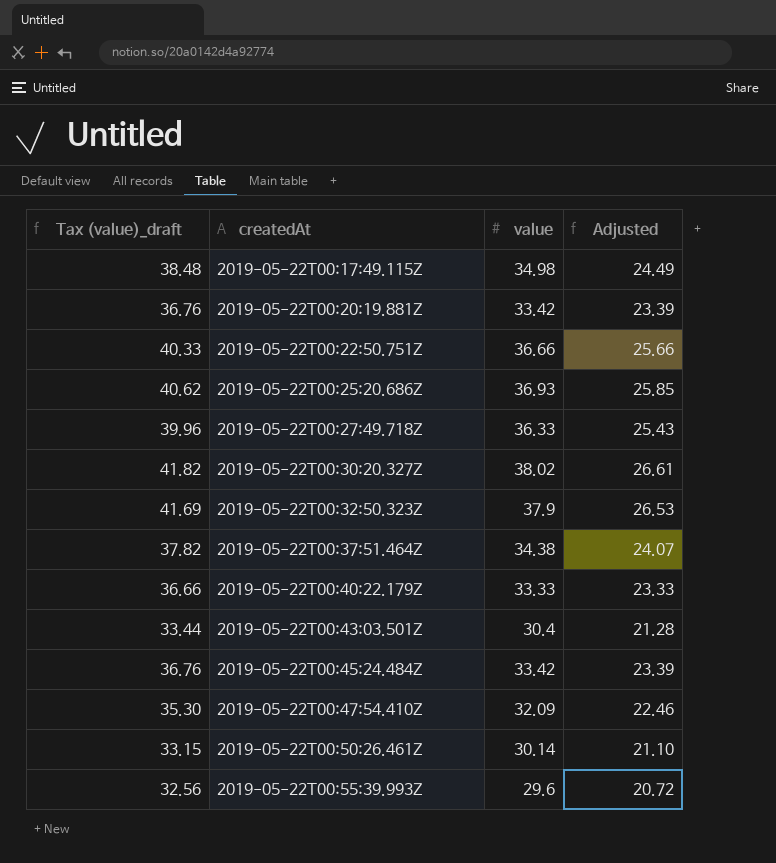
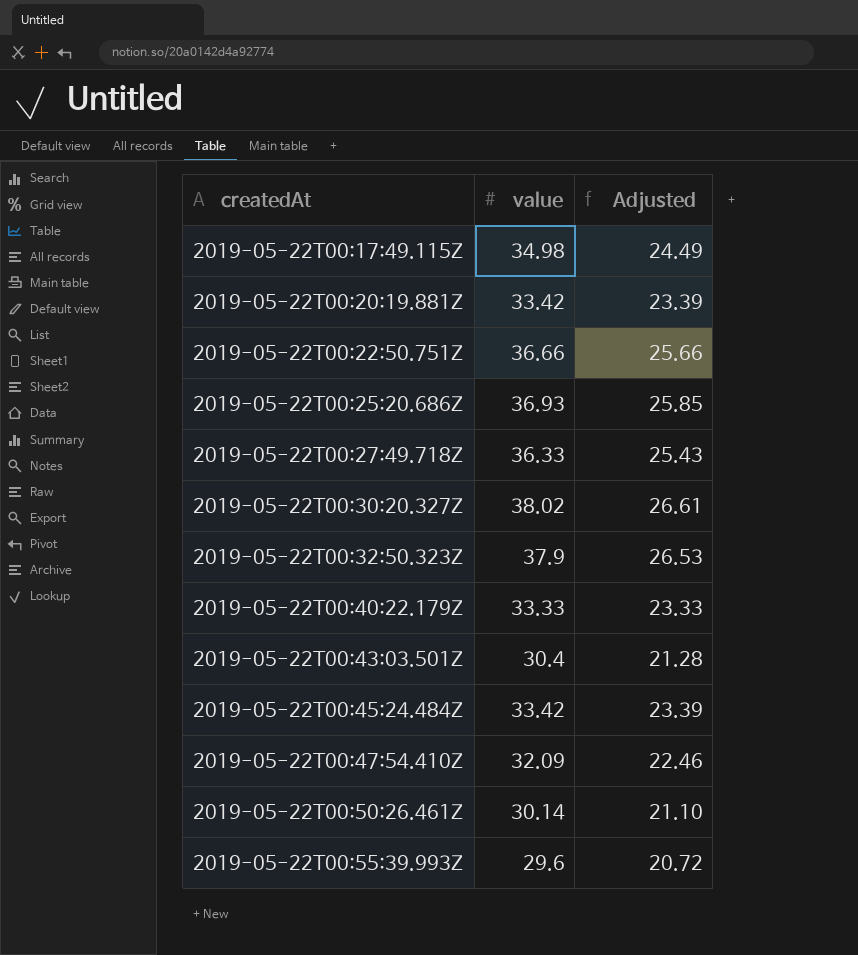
column Tax (value)_draft | formula: [value] * 1.1 -> none
row 2019-05-22T00:37:51.464Z: 37.82 | 34.38 | 24.07 -> none

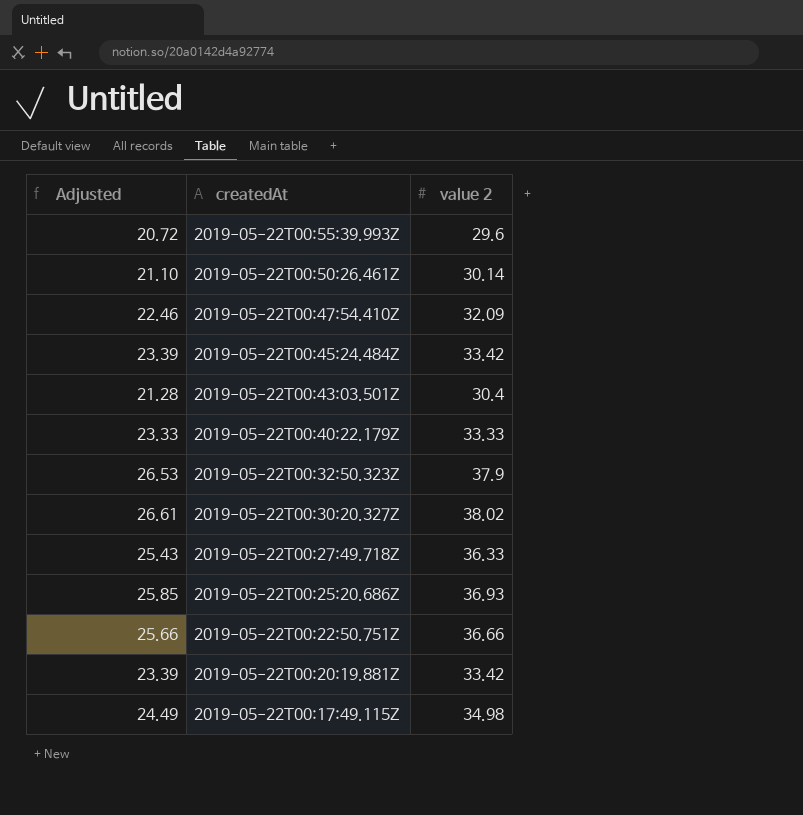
row order: createdAt ascending -> createdAt descending
column Adjusted | position: 3 -> 1
column name: value -> value 2

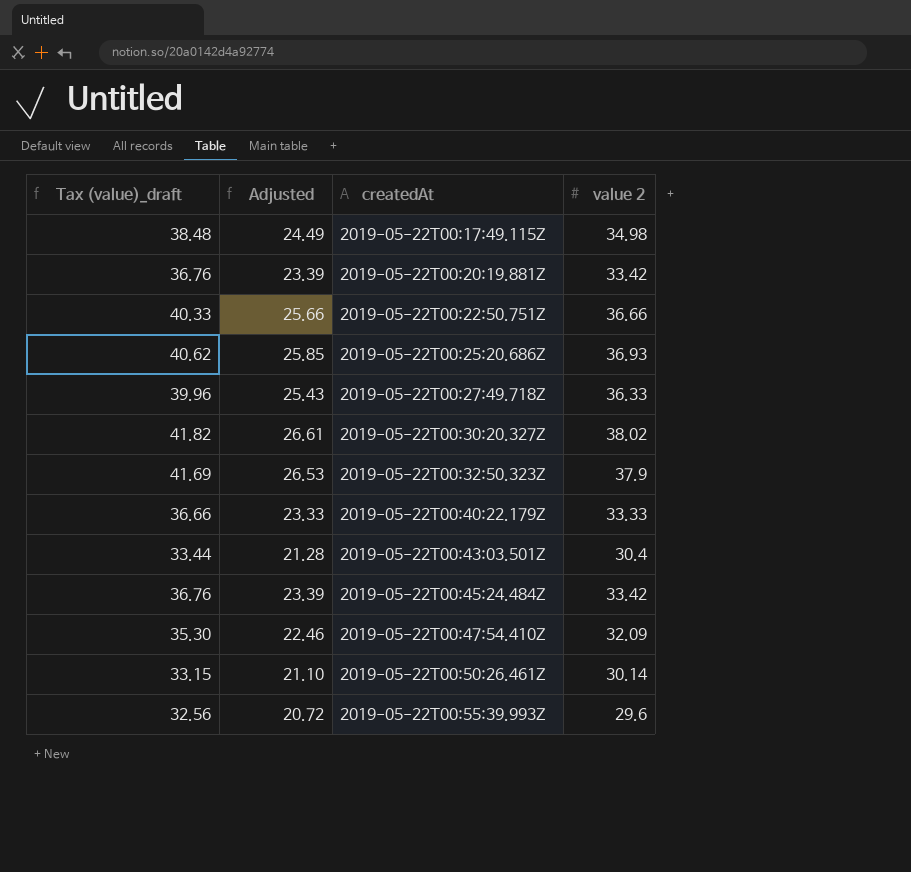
row order: createdAt descending -> createdAt ascending
column Tax (value)_draft | formula: none -> [value 2] * 1.1

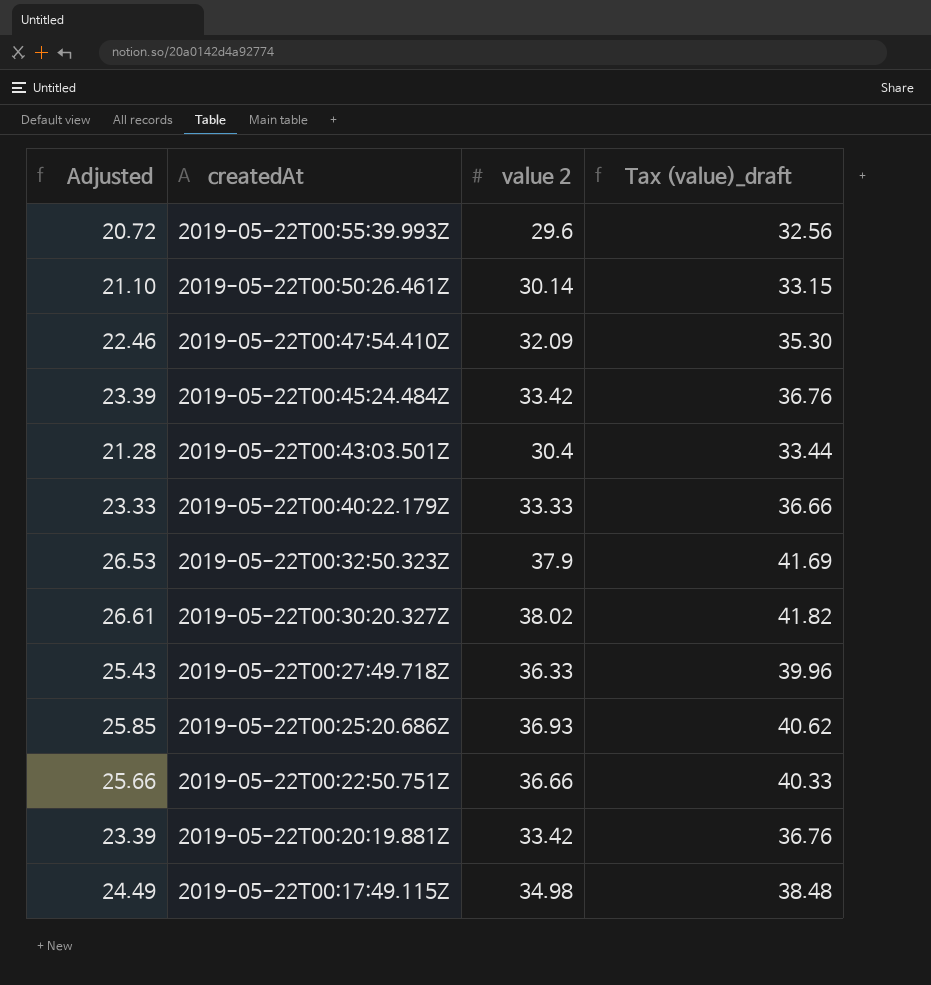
row order: createdAt ascending -> createdAt descending
column Tax (value)_draft | position: 1 -> 4

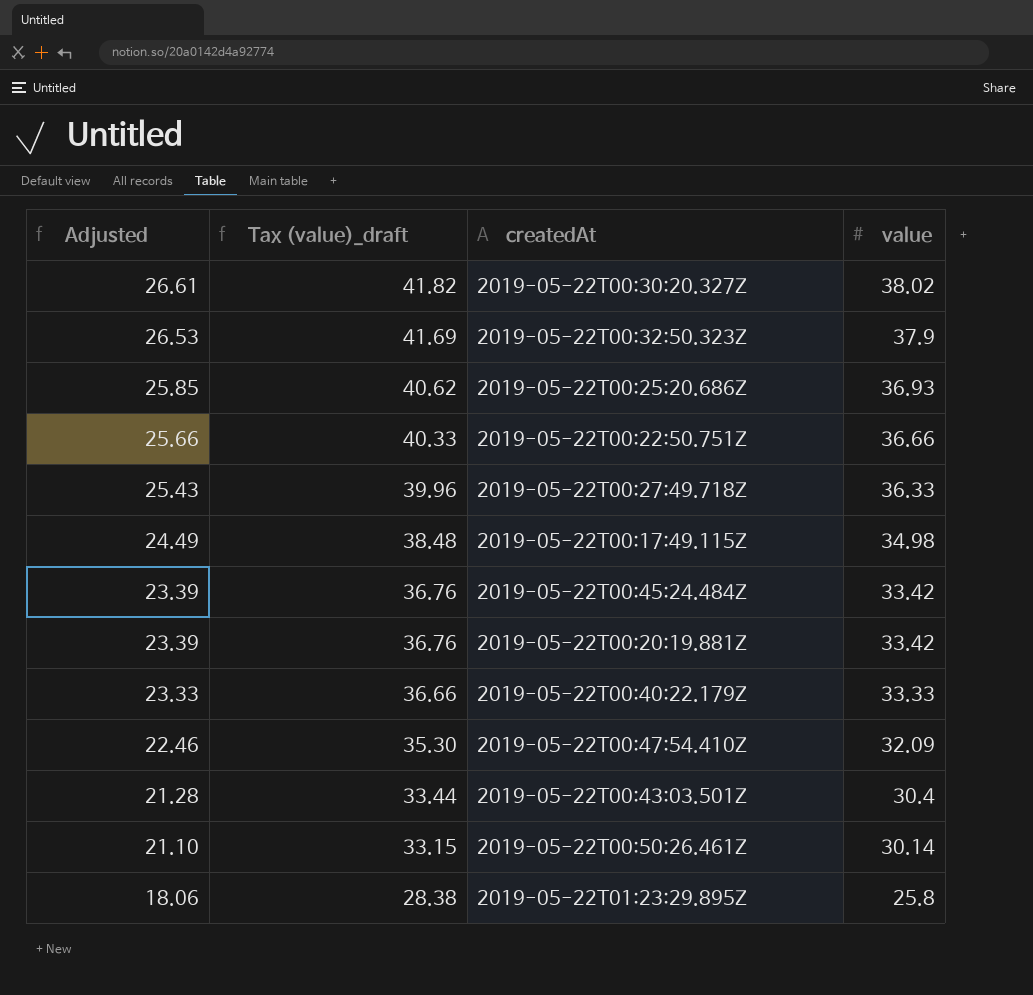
row order: createdAt descending -> Adjusted descending
column Tax (value)_draft | position: 4 -> 2
column name: value 2 -> value
row 2019-05-22T00:55:39.993Z: 20.72 | 29.6 | 32.56 -> none
row 2019-05-22T01:23:29.895Z: none -> 18.06 | 28.38 | 25.8

